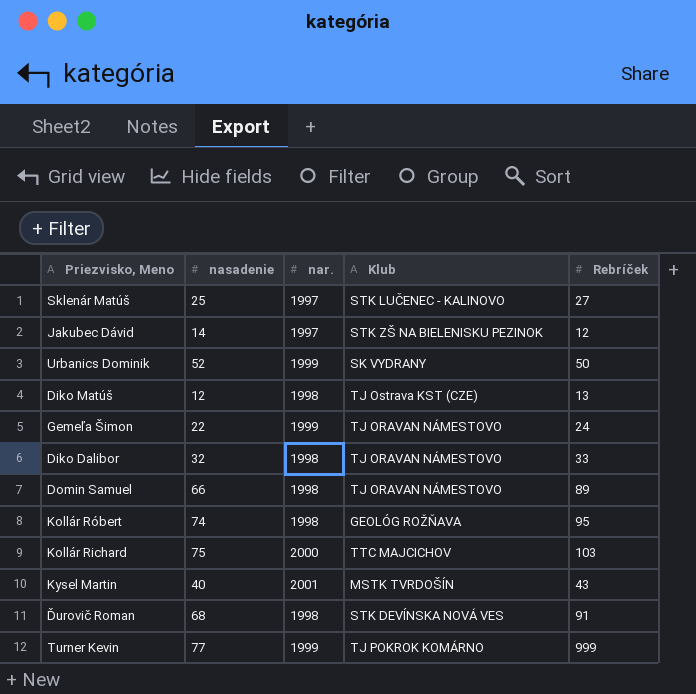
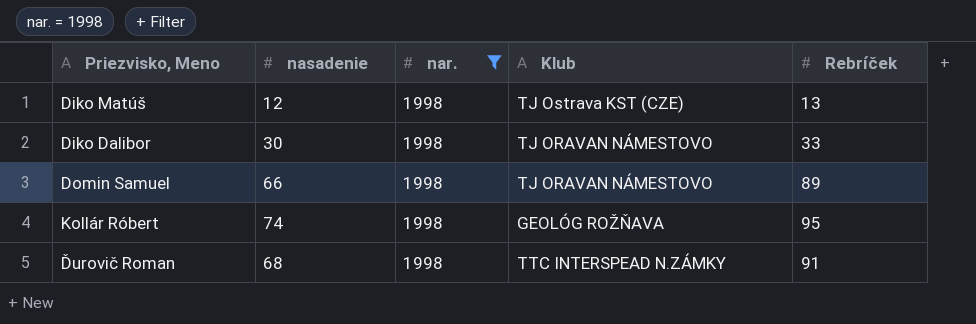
filter: none -> nar. = 1998
Diko Dalibor | nasadenie: 32 -> 30
Ďurovič Roman | Klub: STK DEVÍNSKA NOVÁ VES -> TTC INTERSPEAD N.ZÁMKY

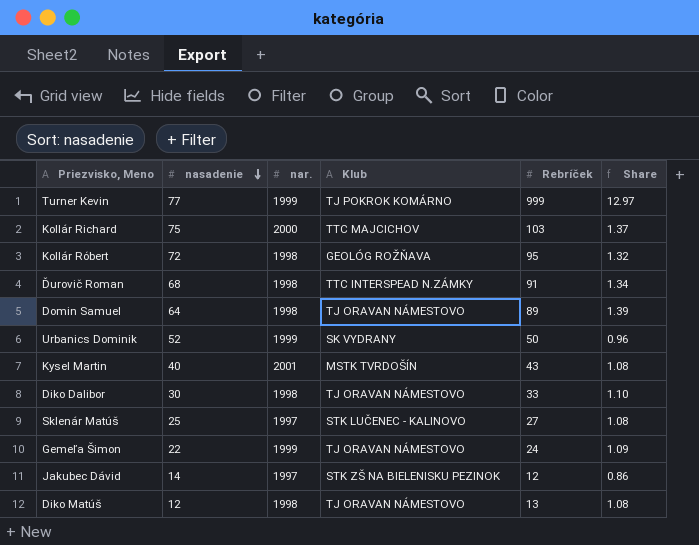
filter: nar. = 1998 -> none
row order: none -> nasadenie descending
column Share | formula: none -> [Rebríček] / [nasadenie]
Kollár Róbert | nasadenie: 74 -> 72
Domin Samuel | nasadenie: 66 -> 64
Diko Matúš | Klub: TJ Ostrava KST (CZE) -> TJ ORAVAN NÁMESTOVO

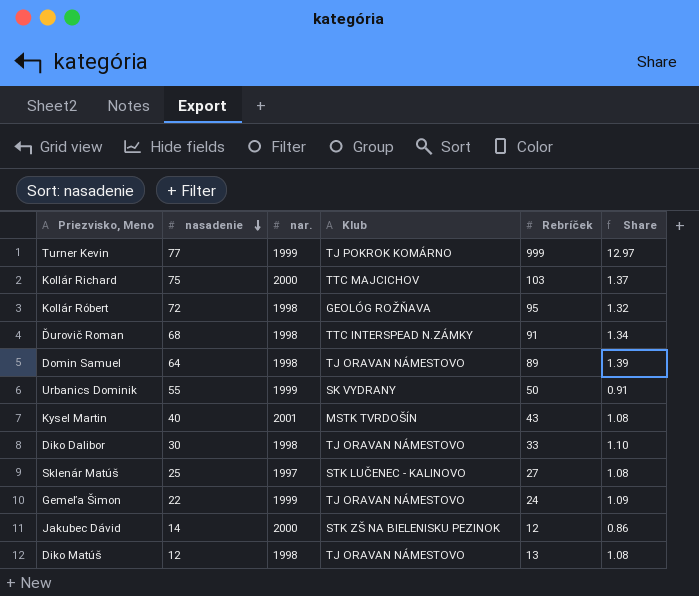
Urbanics Dominik | nasadenie: 52 -> 55
Urbanics Dominik | Share: 0.96 -> 0.91
Jakubec Dávid | nar.: 1997 -> 2000

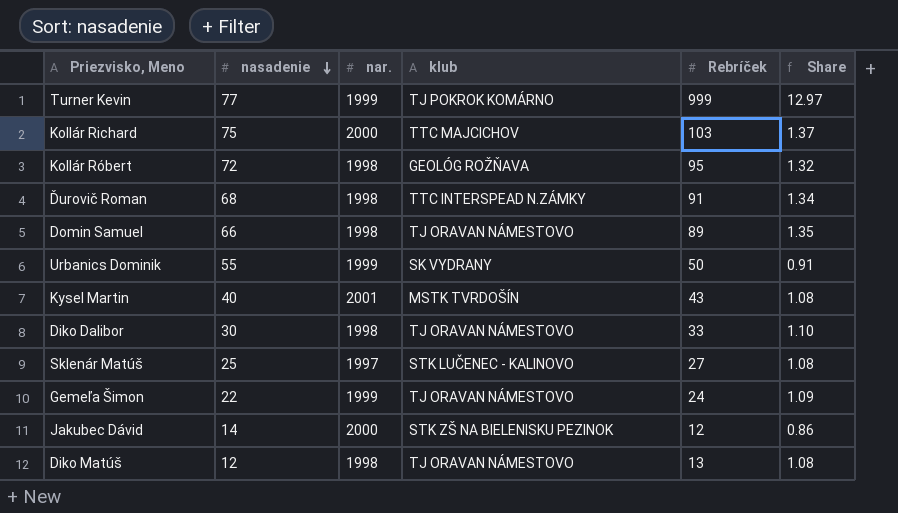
column name: Klub -> klub
Domin Samuel | nasadenie: 64 -> 66
Domin Samuel | Share: 1.39 -> 1.35

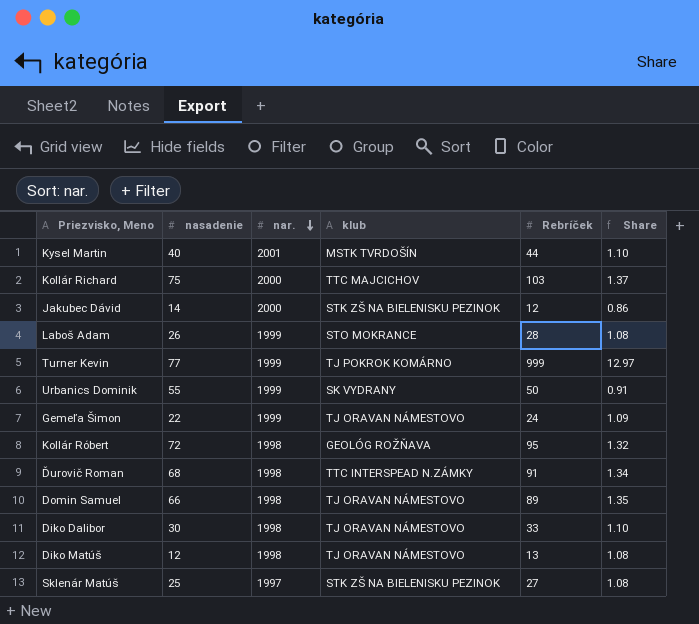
row order: nasadenie descending -> nar. descending
Kysel Martin | Rebríček: 43 -> 44
Kysel Martin | Share: 1.08 -> 1.10
row Laboš Adam: none -> 26 | 1999 | STO MOKRANCE | 28 | 1.08
Sklenár Matúš | klub: STK LUČENEC - KALINOVO -> STK ZŠ NA BIELENISKU PEZINOK

